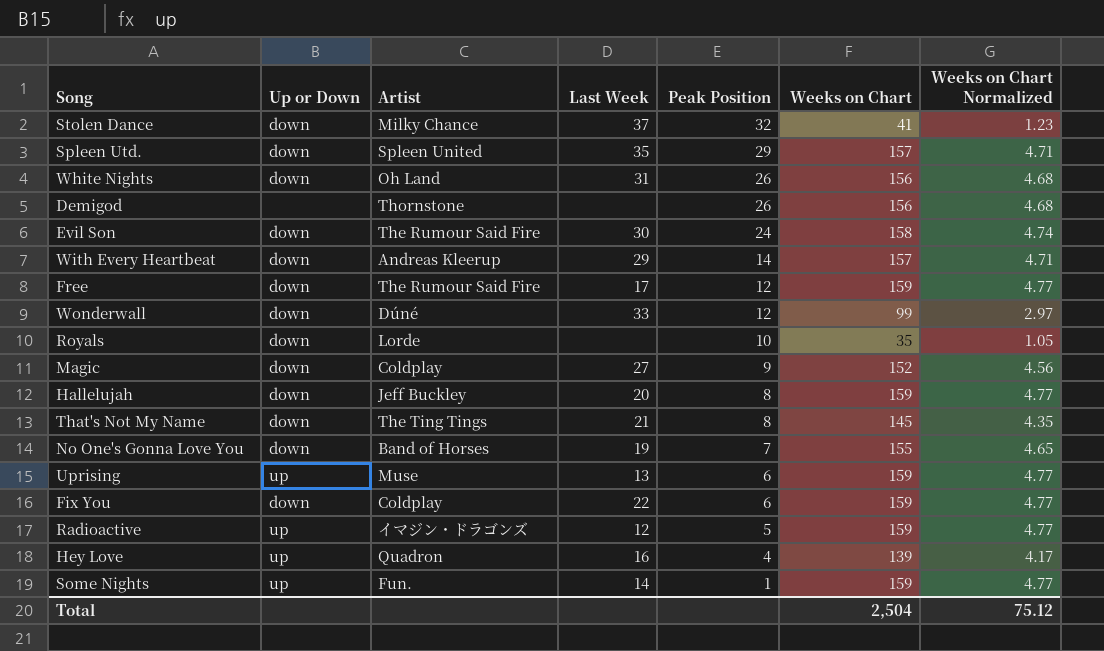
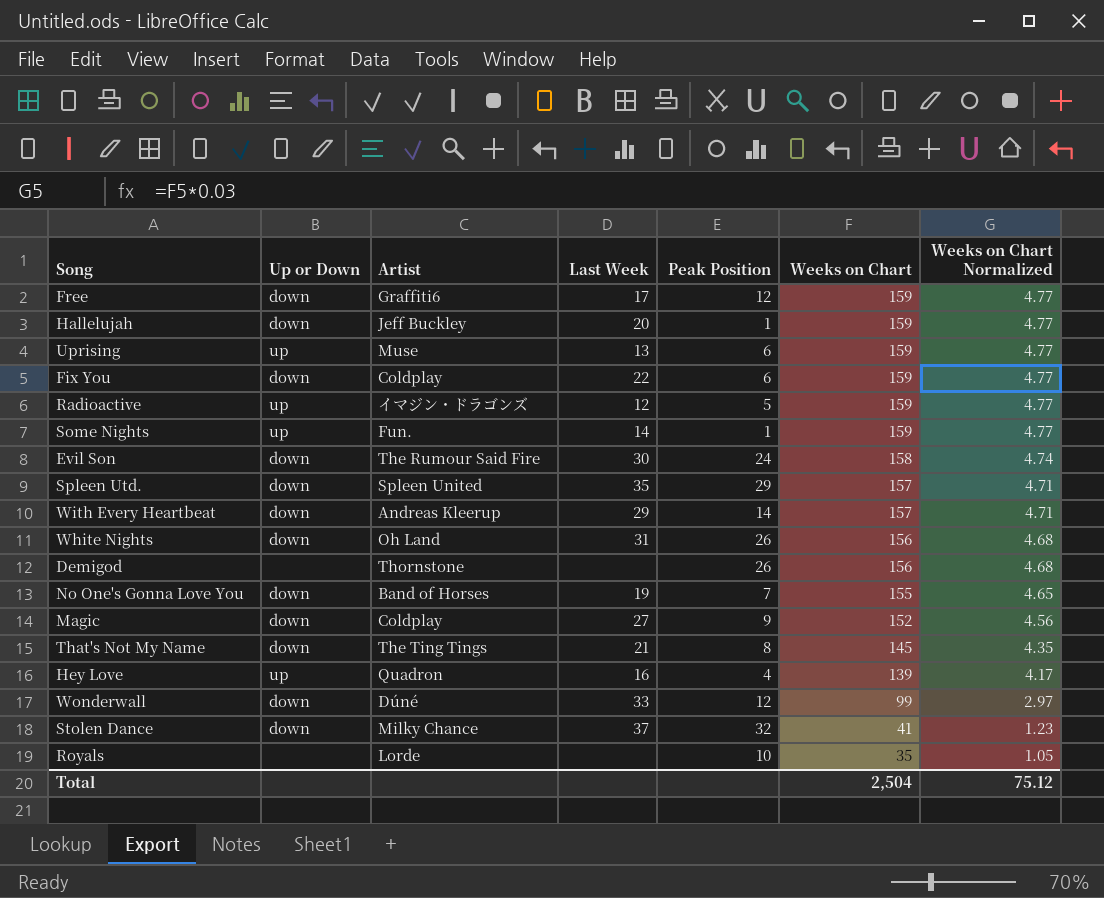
row order: Peak Position descending -> Weeks on Chart descending
Free | Artist: The Rumour Said Fire -> Graffiti6
Hallelujah | Peak Position: 8 -> 1
Royals | Up or Down: down -> none

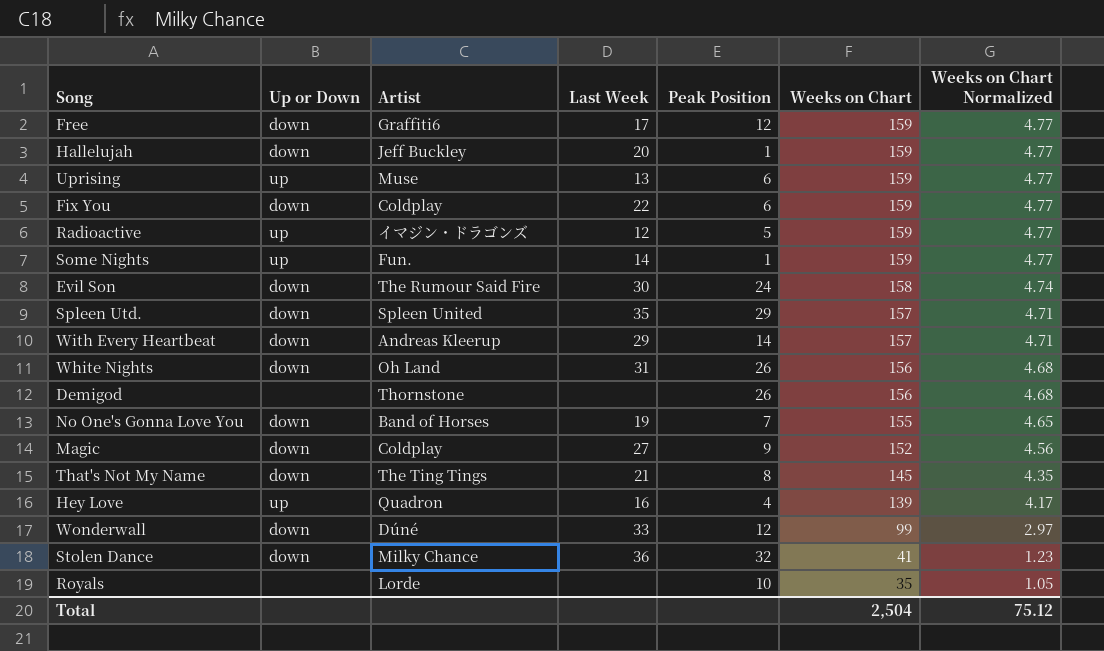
Stolen Dance | Last Week: 37 -> 36

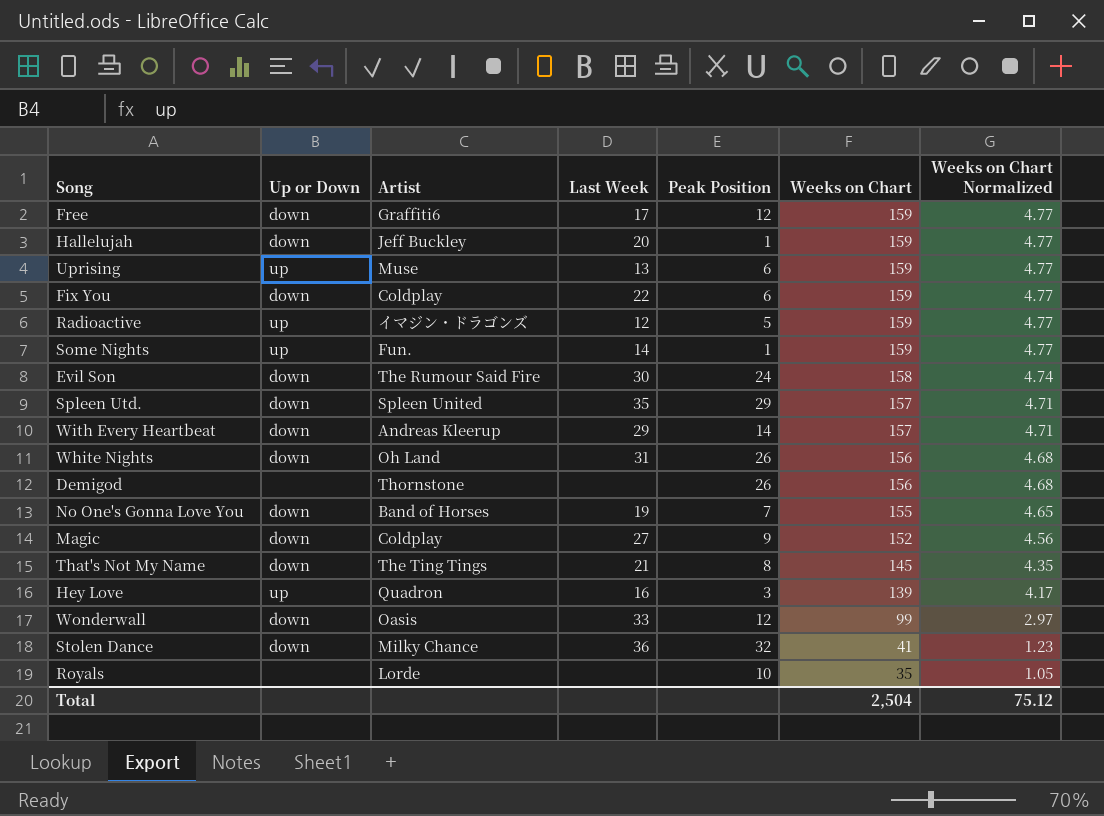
Hey Love | Peak Position: 4 -> 3
Wonderwall | Artist: Dúné -> Oasis

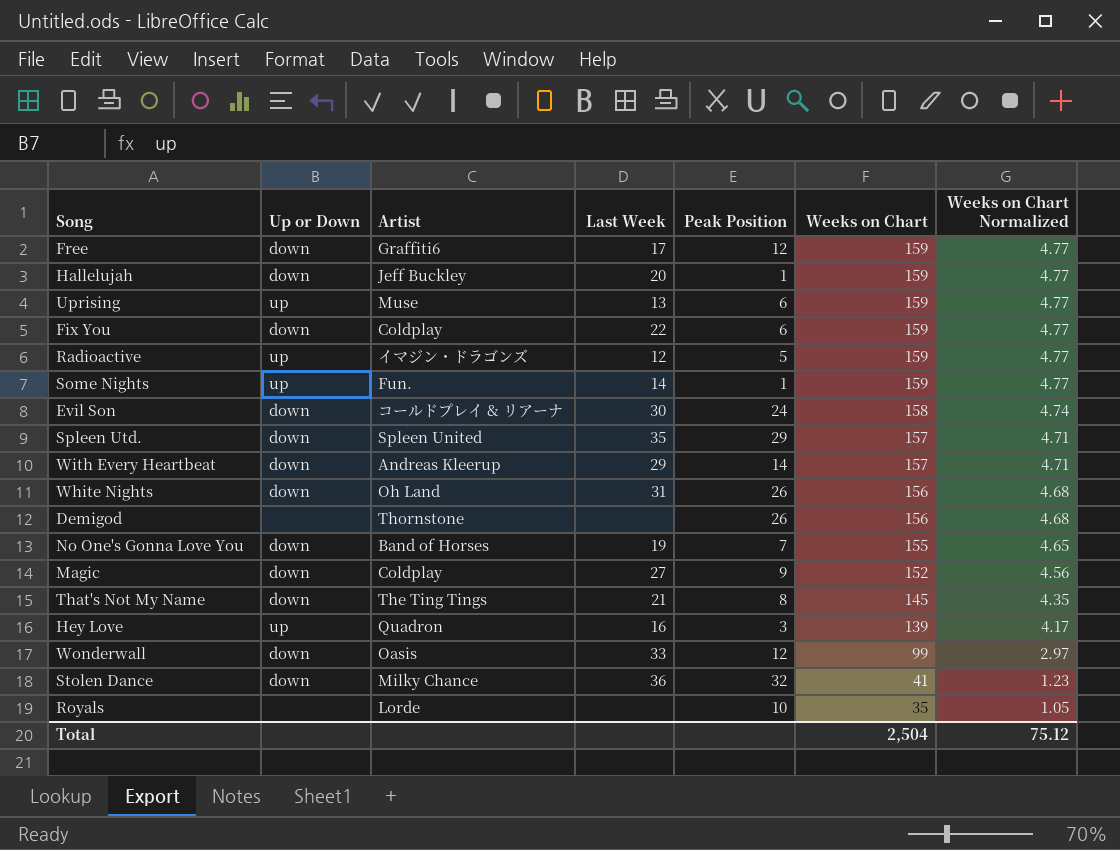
Evil Son | Artist: The Rumour Said Fire -> コールドプレイ & リアーナ

